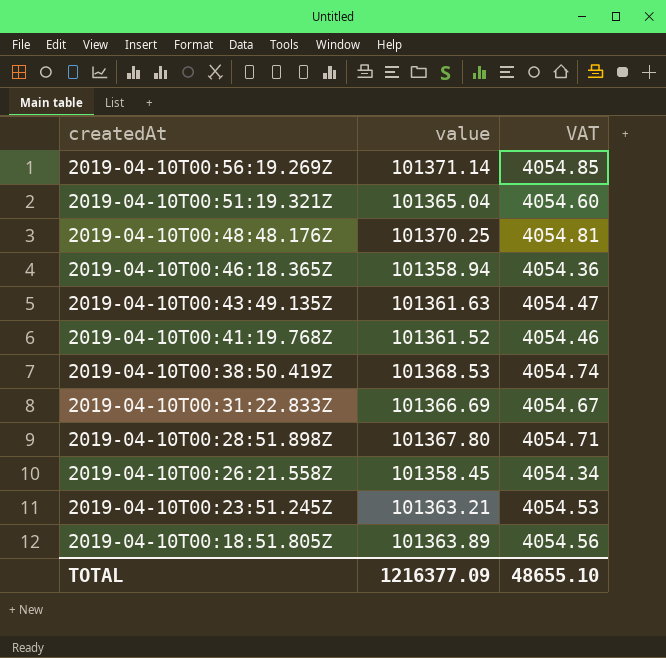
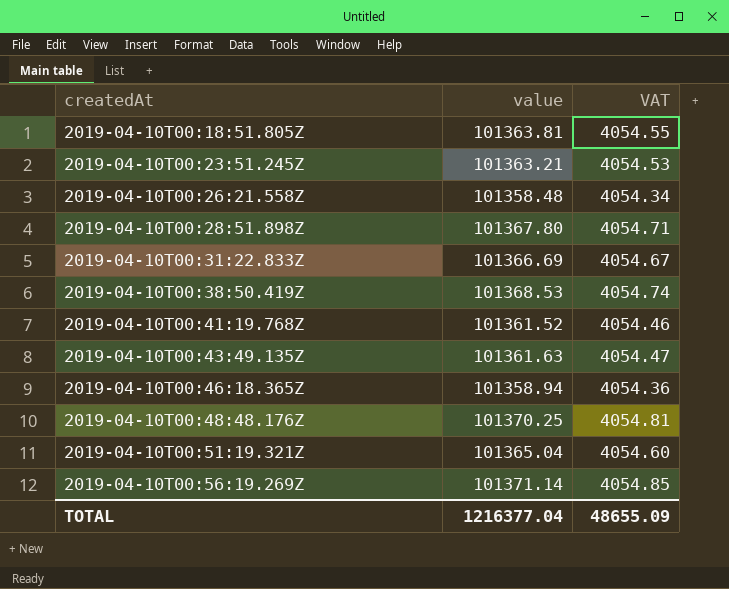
row order: createdAt descending -> createdAt ascending
2019-04-10T00:18:51.805Z | value: 101363.89 -> 101363.81
2019-04-10T00:18:51.805Z | VAT: 4054.56 -> 4054.55
2019-04-10T00:26:21.558Z | value: 101358.45 -> 101358.48
TOTAL | value: 1216377.09 -> 1216377.04
TOTAL | VAT: 48655.10 -> 48655.09

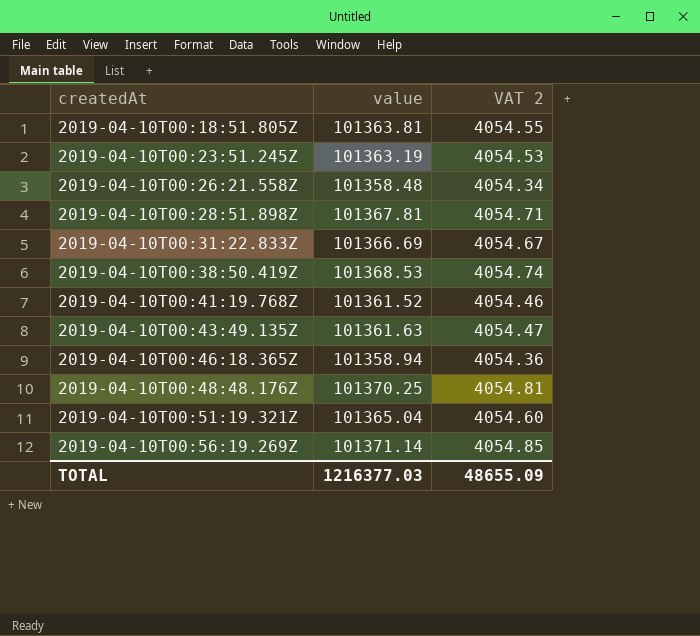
column name: VAT -> VAT 2
2019-04-10T00:23:51.245Z | value: 101363.21 -> 101363.19
2019-04-10T00:28:51.898Z | value: 101367.80 -> 101367.81
TOTAL | value: 1216377.04 -> 1216377.03

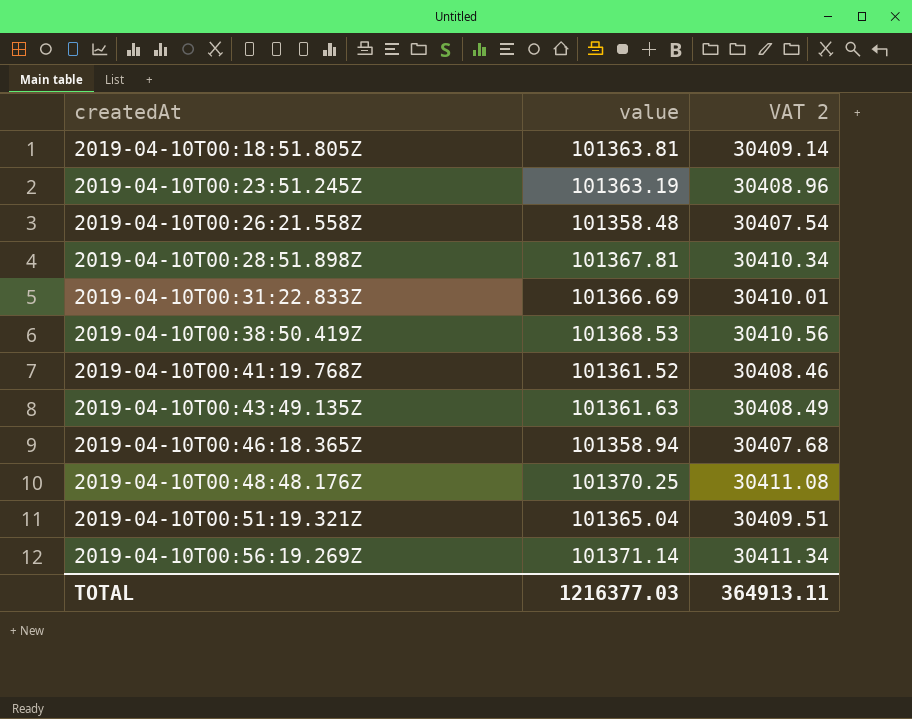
column VAT 2 | formula: [value] * 0.04 -> [value] * 0.3
TOTAL | VAT 2: 48655.09 -> 364913.11

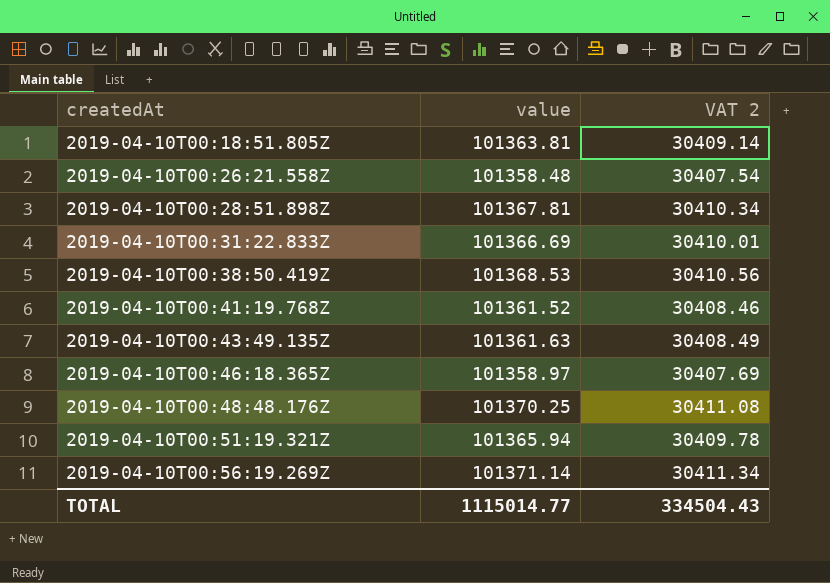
row 2019-04-10T00:23:51.245Z: 101363.19 | 30408.96 -> none
2019-04-10T00:46:18.365Z | value: 101358.94 -> 101358.97
2019-04-10T00:46:18.365Z | VAT 2: 30407.68 -> 30407.69
2019-04-10T00:51:19.321Z | value: 101365.04 -> 101365.94
2019-04-10T00:51:19.321Z | VAT 2: 30409.51 -> 30409.78
TOTAL | value: 1216377.03 -> 1115014.77
TOTAL | VAT 2: 364913.11 -> 334504.43

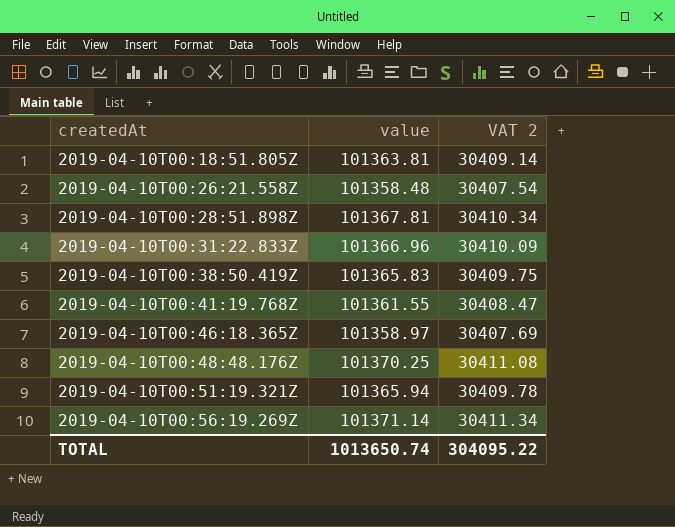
row 2019-04-10T00:43:49.135Z: 101361.63 | 30408.49 -> none
2019-04-10T00:31:22.833Z | value: 101366.69 -> 101366.96
2019-04-10T00:31:22.833Z | VAT 2: 30410.01 -> 30410.09
2019-04-10T00:38:50.419Z | value: 101368.53 -> 101365.83
2019-04-10T00:38:50.419Z | VAT 2: 30410.56 -> 30409.75
2019-04-10T00:41:19.768Z | value: 101361.52 -> 101361.55
2019-04-10T00:41:19.768Z | VAT 2: 30408.46 -> 30408.47
TOTAL | value: 1115014.77 -> 1013650.74
TOTAL | VAT 2: 334504.43 -> 304095.22

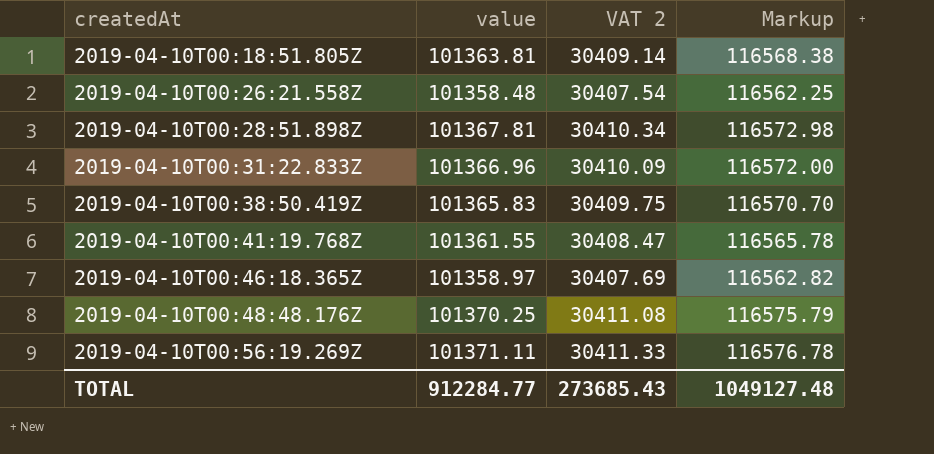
column Markup | formula: none -> [value] * 1.15
row 2019-04-10T00:51:19.321Z: 101365.94 | 30409.78 -> none
2019-04-10T00:56:19.269Z | value: 101371.14 -> 101371.11
2019-04-10T00:56:19.269Z | VAT 2: 30411.34 -> 30411.33
TOTAL | value: 1013650.74 -> 912284.77
TOTAL | VAT 2: 304095.22 -> 273685.43

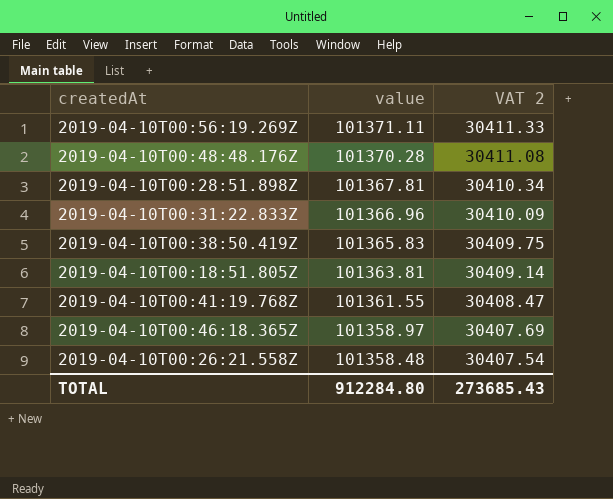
row order: createdAt ascending -> value descending
column Markup | formula: [value] * 1.15 -> none
2019-04-10T00:48:48.176Z | value: 101370.25 -> 101370.28
TOTAL | value: 912284.77 -> 912284.80

